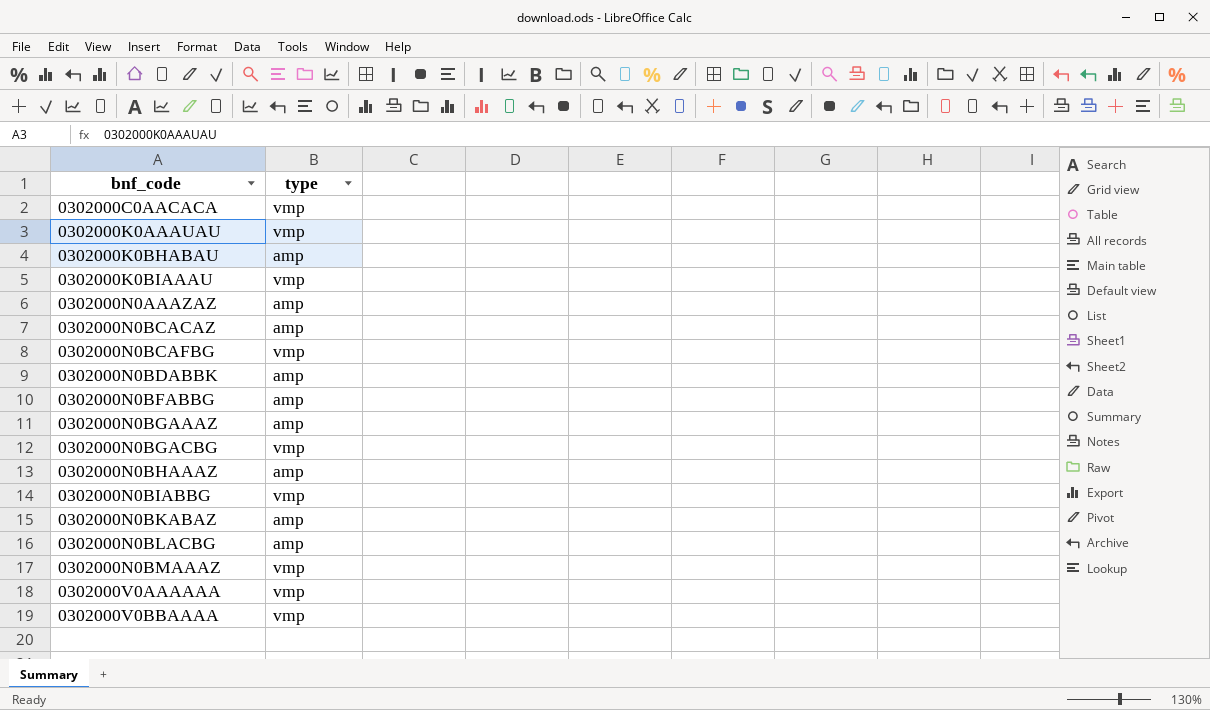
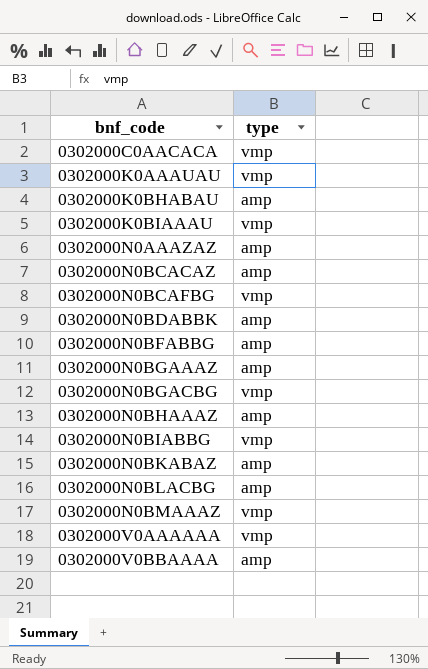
0302000V0BBAAAA | type: vmp -> amp

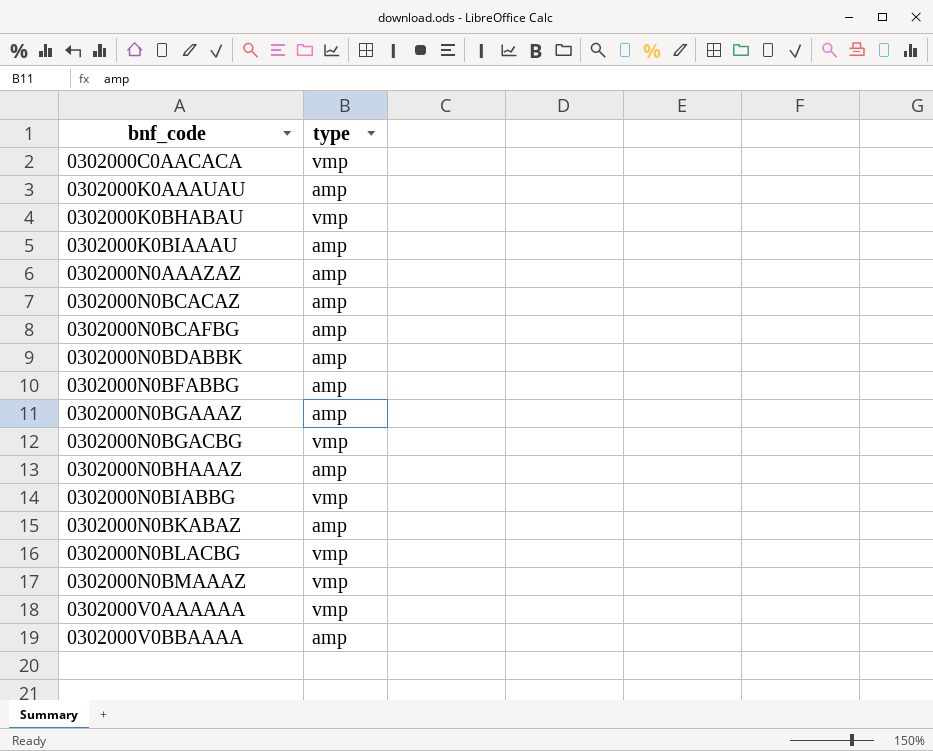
0302000K0AAAUAU | type: vmp -> amp
0302000K0BHABAU | type: amp -> vmp
0302000K0BIAAAU | type: vmp -> amp
0302000N0BCAFBG | type: vmp -> amp
0302000N0BLACBG | type: amp -> vmp

